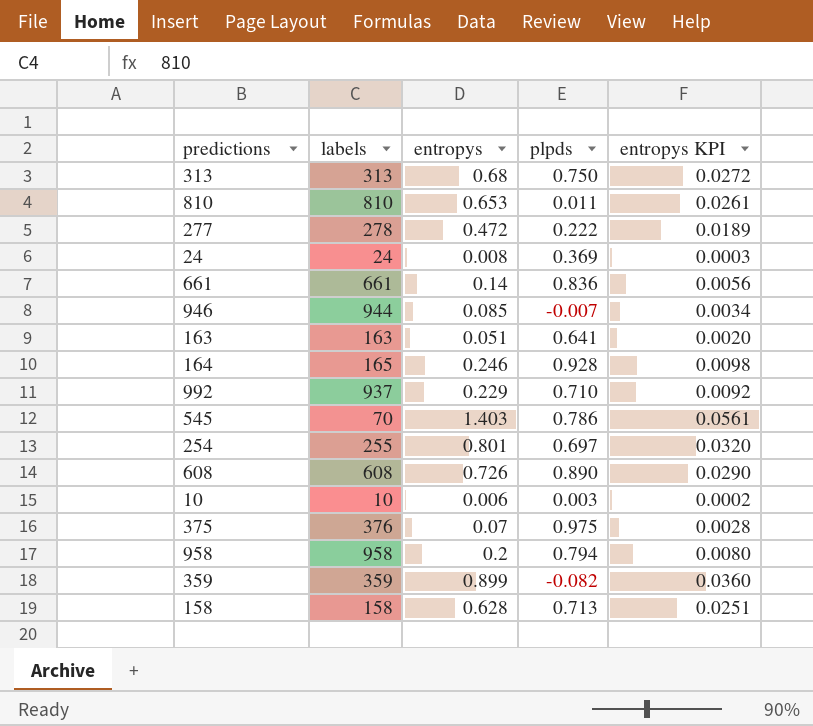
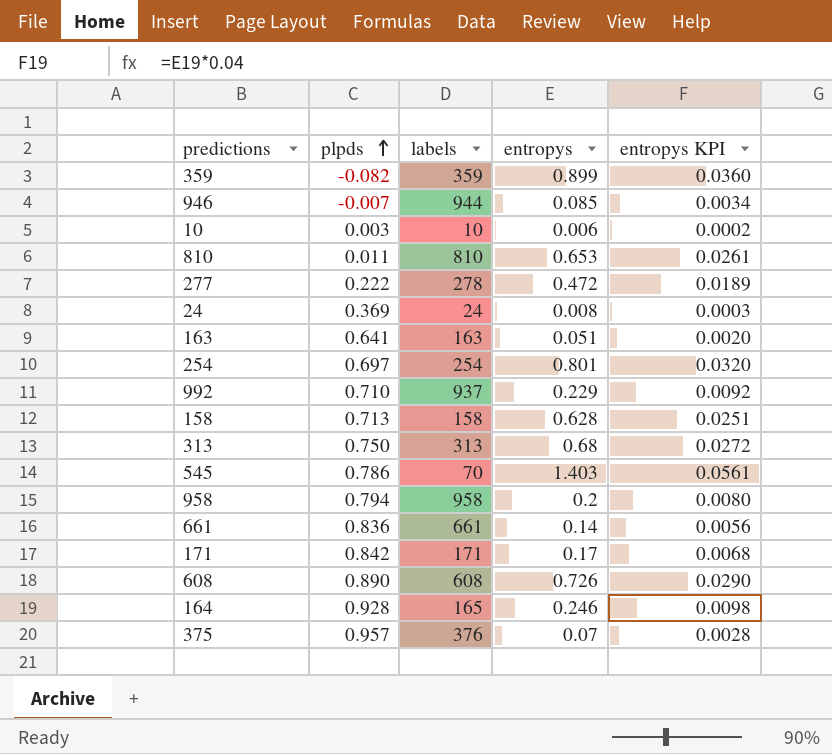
row order: none -> plpds ascending
column plpds | position: 4 -> 2
254 | labels: 255 -> 254
row 171: none -> 0.842 | 171 | 0.17 | 0.0068
375 | plpds: 0.975 -> 0.957

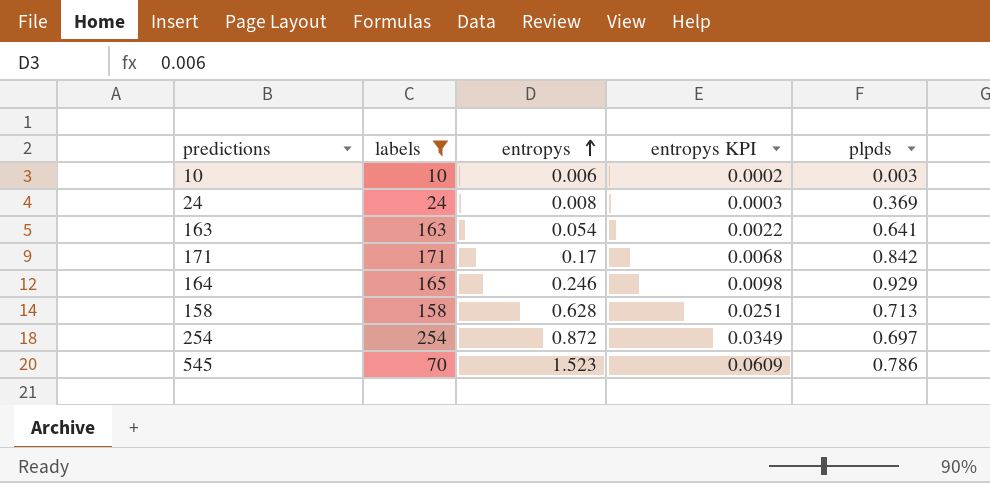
filter: none -> labels <= 254
row order: plpds ascending -> entropys ascending
column plpds | position: 2 -> 5
163 | entropys: 0.051 -> 0.054
163 | entropys KPI: 0.0020 -> 0.0022
164 | plpds: 0.928 -> 0.929
254 | entropys: 0.801 -> 0.872
254 | entropys KPI: 0.0320 -> 0.0349
545 | entropys: 1.403 -> 1.523
545 | entropys KPI: 0.0561 -> 0.0609

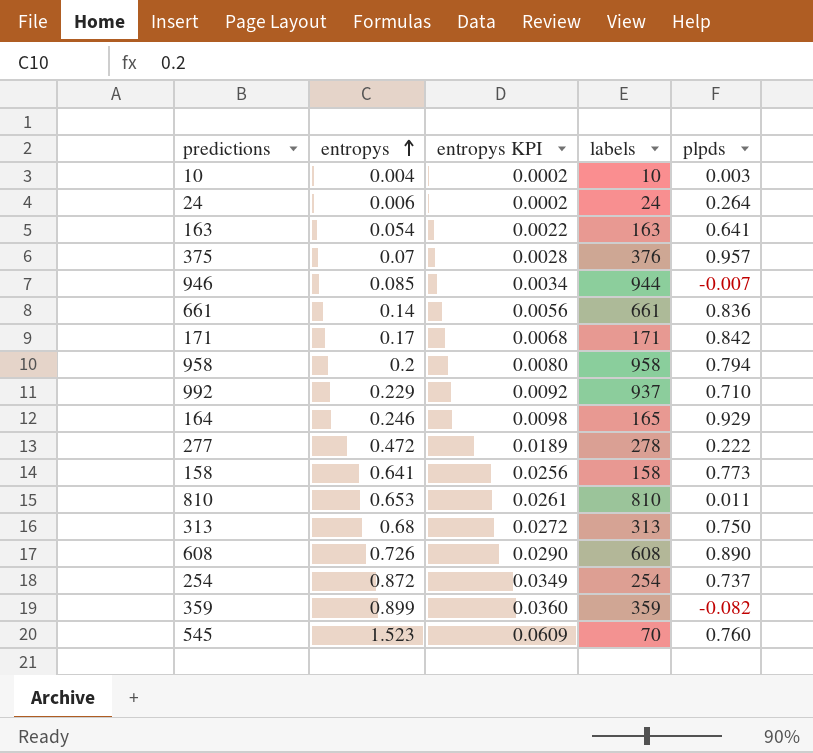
filter: labels <= 254 -> none
column labels | position: 2 -> 4
10 | entropys: 0.006 -> 0.004
24 | entropys: 0.008 -> 0.006
24 | entropys KPI: 0.0003 -> 0.0002
24 | plpds: 0.369 -> 0.264
158 | entropys: 0.628 -> 0.641
158 | entropys KPI: 0.0251 -> 0.0256
158 | plpds: 0.713 -> 0.773
254 | plpds: 0.697 -> 0.737
545 | plpds: 0.786 -> 0.760

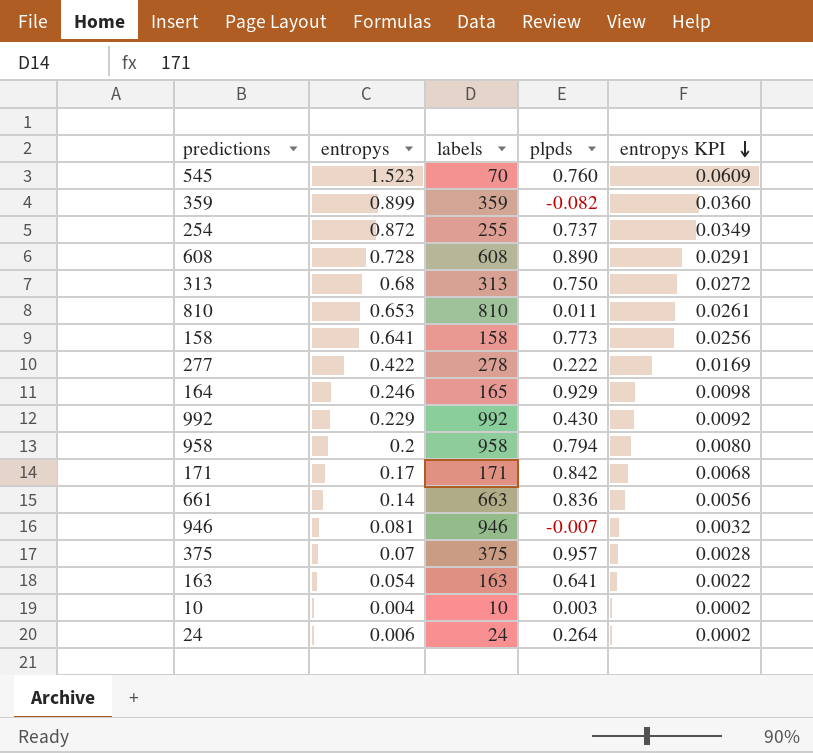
row order: entropys ascending -> entropys KPI descending
column entropys KPI | position: 3 -> 5
254 | labels: 254 -> 255
608 | entropys: 0.726 -> 0.728
608 | entropys KPI: 0.0290 -> 0.0291
277 | entropys: 0.472 -> 0.422
277 | entropys KPI: 0.0189 -> 0.0169
992 | labels: 937 -> 992
992 | plpds: 0.710 -> 0.430
661 | labels: 661 -> 663
946 | entropys: 0.085 -> 0.081
946 | labels: 944 -> 946
946 | entropys KPI: 0.0034 -> 0.0032
375 | labels: 376 -> 375

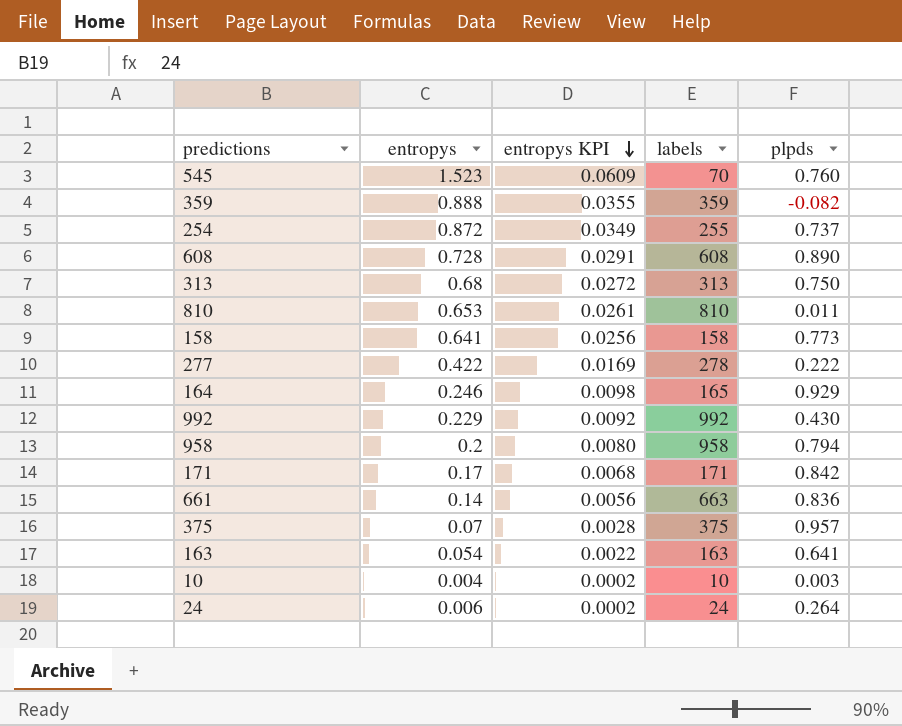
column entropys KPI | position: 5 -> 3
row 946: 0.081 | 946 | -0.007 | 0.0032 -> none
359 | entropys: 0.899 -> 0.888
359 | entropys KPI: 0.0360 -> 0.0355

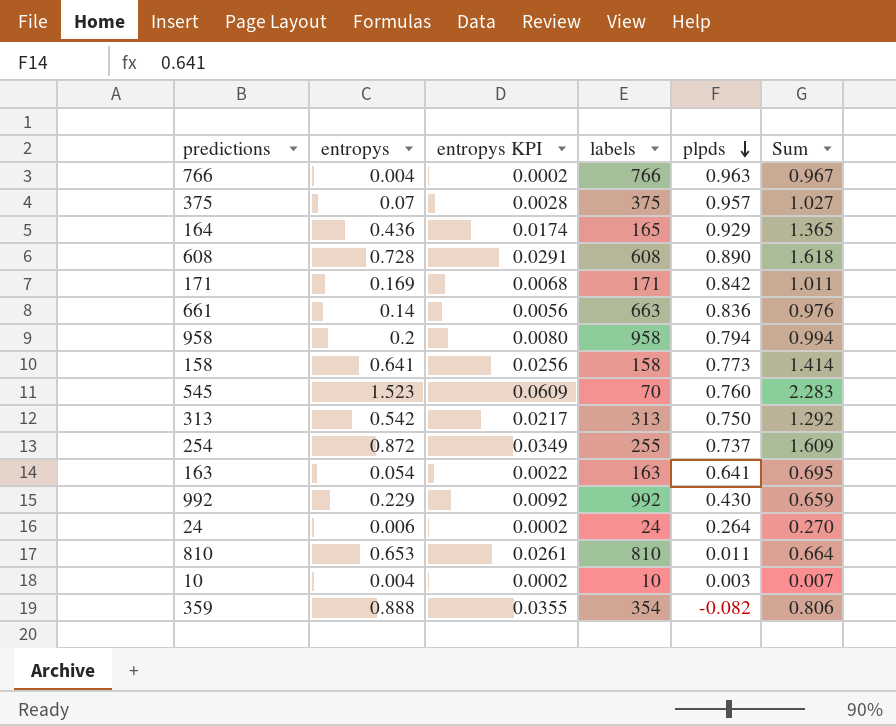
row order: entropys KPI descending -> plpds descending
column Sum | formula: none -> [entropys] + [plpds]
row 277: 0.422 | 0.0169 | 278 | 0.222 -> none
row 766: none -> 0.004 | 0.0002 | 766 | 0.963 | 0.967
164 | entropys: 0.246 -> 0.436
164 | entropys KPI: 0.0098 -> 0.0174
171 | entropys: 0.17 -> 0.169
313 | entropys: 0.68 -> 0.542
313 | entropys KPI: 0.0272 -> 0.0217
359 | labels: 359 -> 354

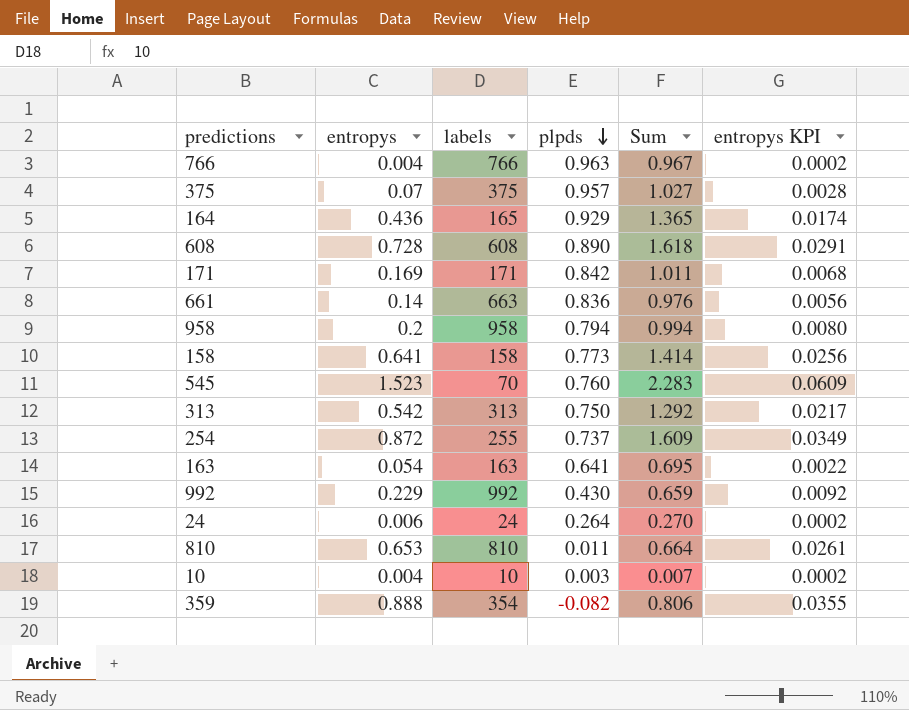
column entropys KPI | position: 3 -> 6

